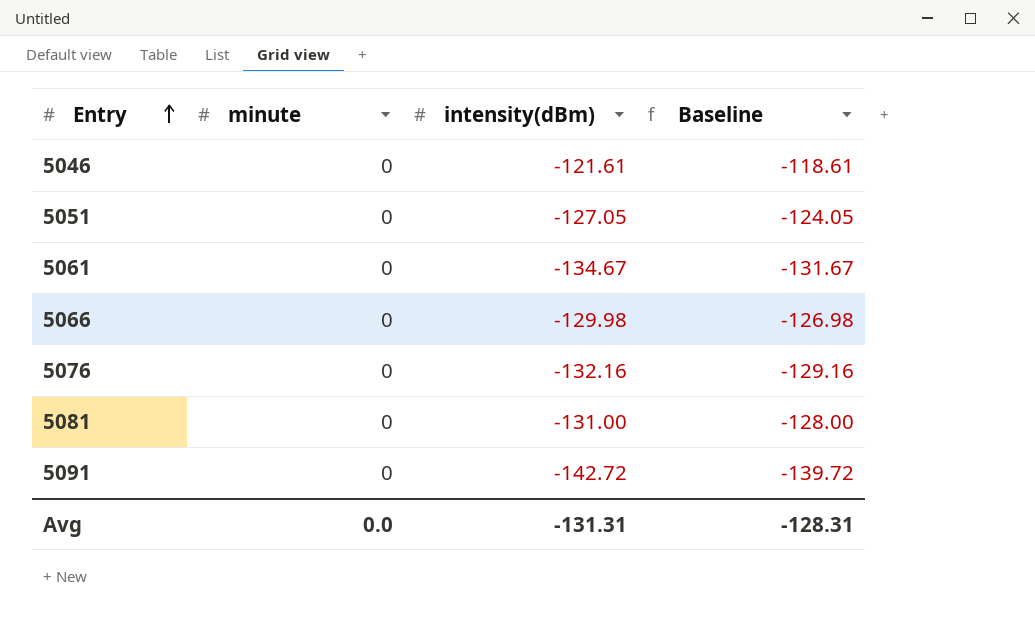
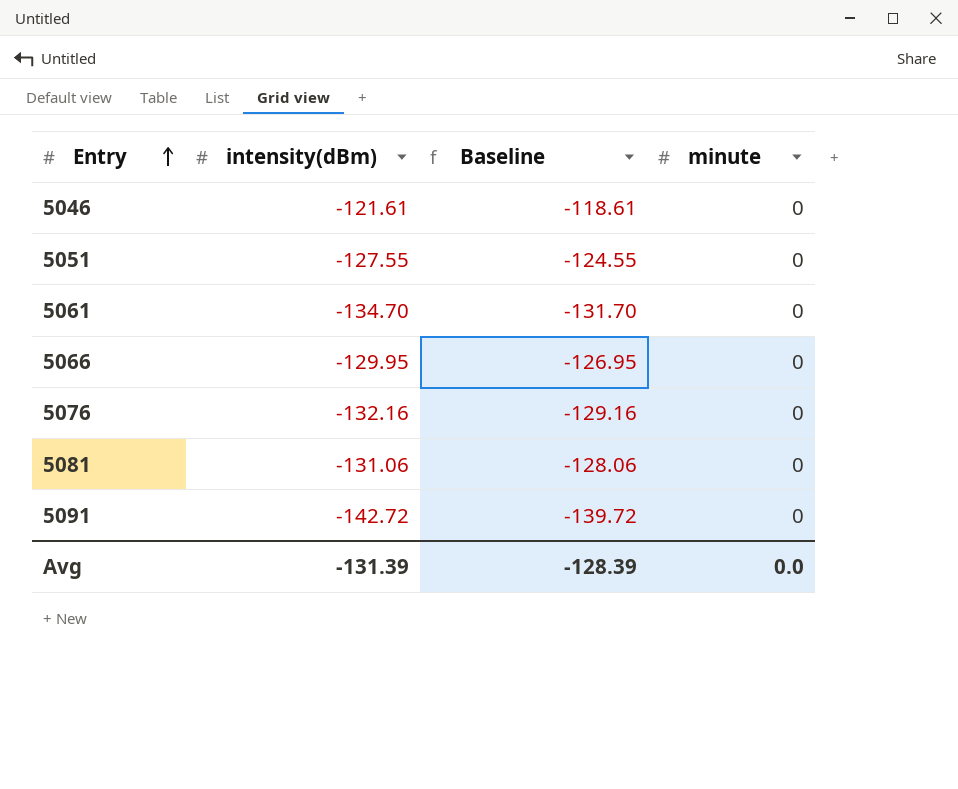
column minute | position: 2 -> 4
5051 | intensity(dBm): -127.05 -> -127.55
5051 | Baseline: -124.05 -> -124.55
5061 | intensity(dBm): -134.67 -> -134.70
5061 | Baseline: -131.67 -> -131.70
5066 | intensity(dBm): -129.98 -> -129.95
5066 | Baseline: -126.98 -> -126.95
5081 | intensity(dBm): -131.00 -> -131.06
5081 | Baseline: -128.00 -> -128.06
Avg | intensity(dBm): -131.31 -> -131.39
Avg | Baseline: -128.31 -> -128.39

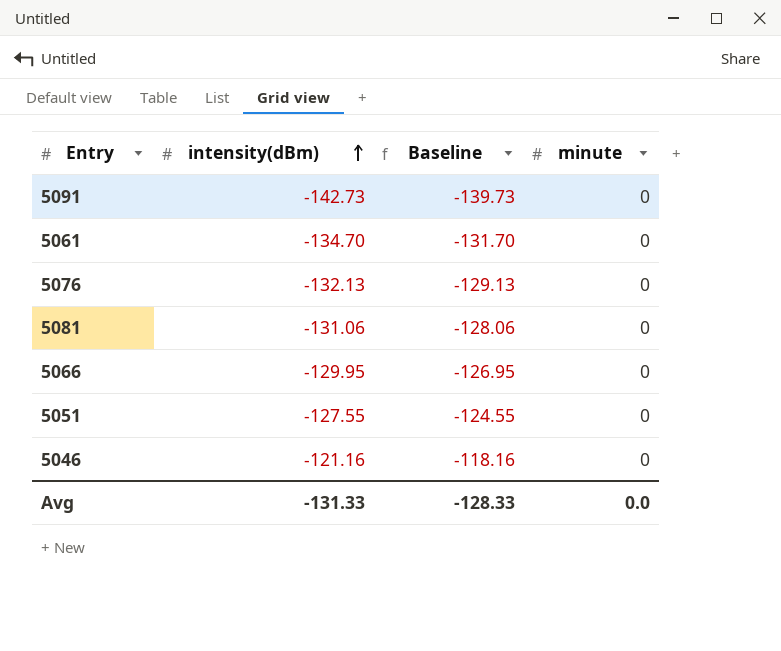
row order: Entry ascending -> intensity(dBm) ascending
5091 | intensity(dBm): -142.72 -> -142.73
5091 | Baseline: -139.72 -> -139.73
5076 | intensity(dBm): -132.16 -> -132.13
5076 | Baseline: -129.16 -> -129.13
5046 | intensity(dBm): -121.61 -> -121.16
5046 | Baseline: -118.61 -> -118.16
Avg | intensity(dBm): -131.39 -> -131.33
Avg | Baseline: -128.39 -> -128.33

